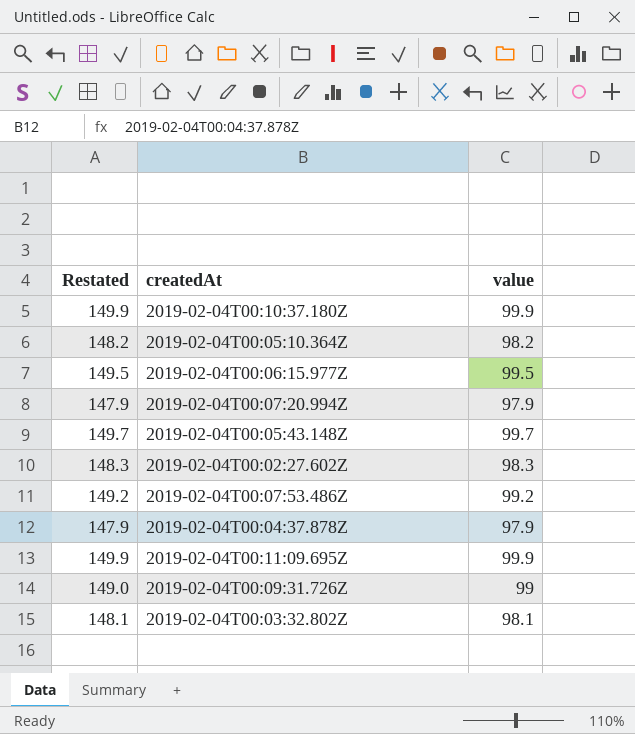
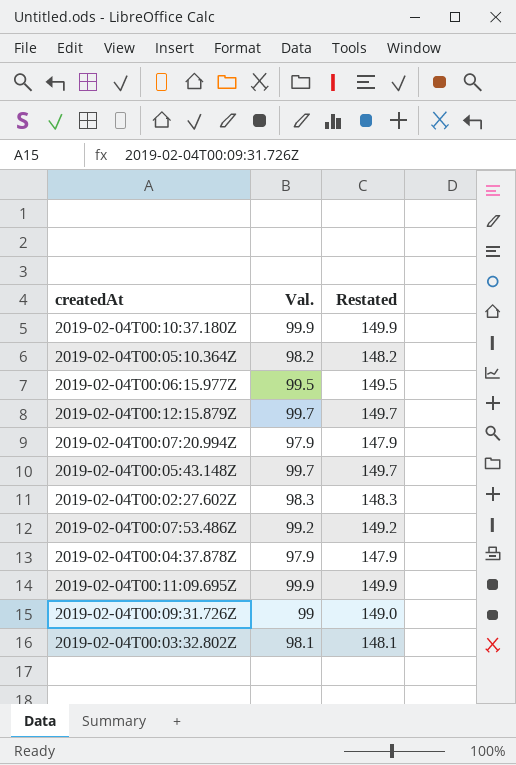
column name: value -> Val.
column Restated | position: 1 -> 3
row 2019-02-04T00:12:15.879Z: none -> 99.7 | 149.7

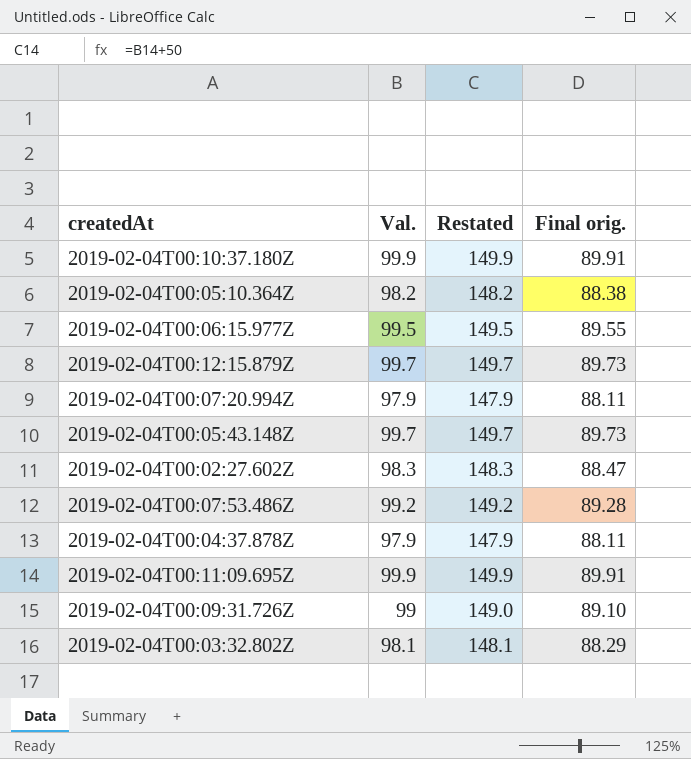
column Final orig. | formula: none -> [Val.] * 0.9

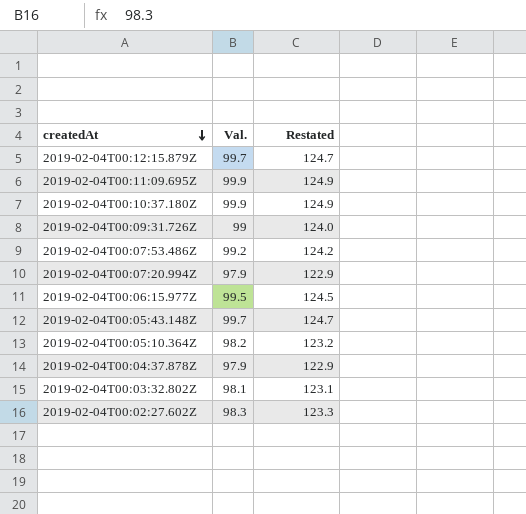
row order: none -> createdAt descending
column Final orig. | formula: [Val.] * 0.9 -> none
column Restated | formula: [Val.] + 50 -> [Val.] + 25

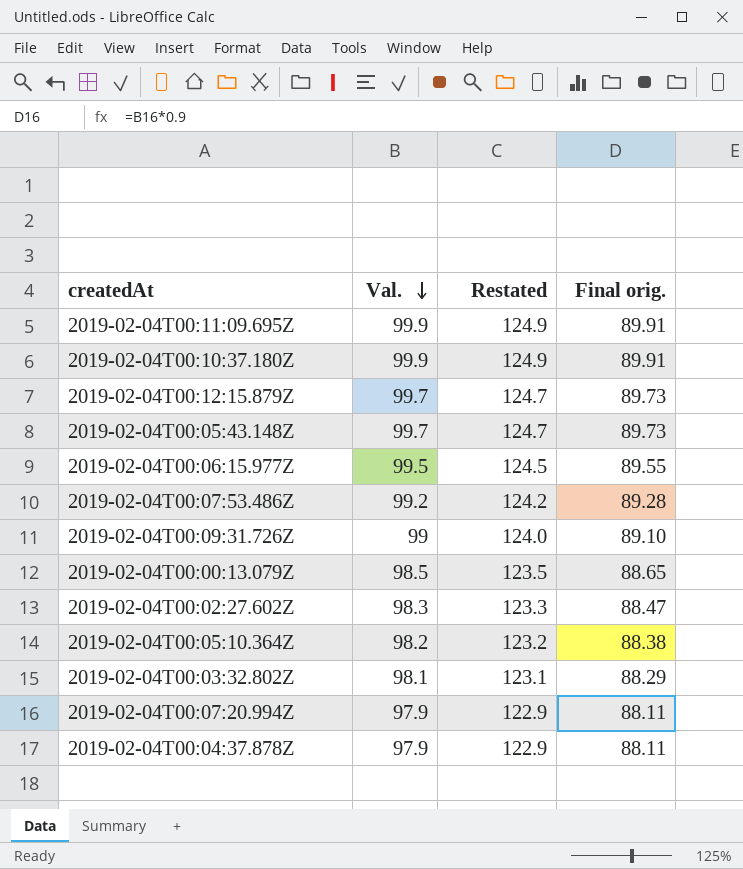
row order: createdAt descending -> Val. descending
column Final orig. | formula: none -> [Val.] * 0.9
row 2019-02-04T00:00:13.079Z: none -> 98.5 | 123.5 | 88.65

